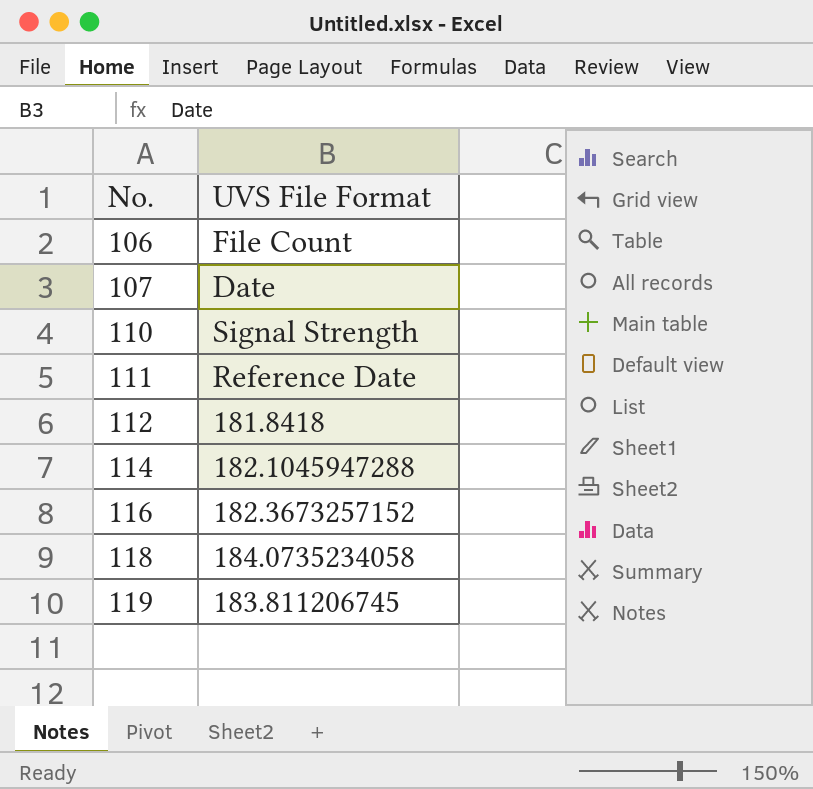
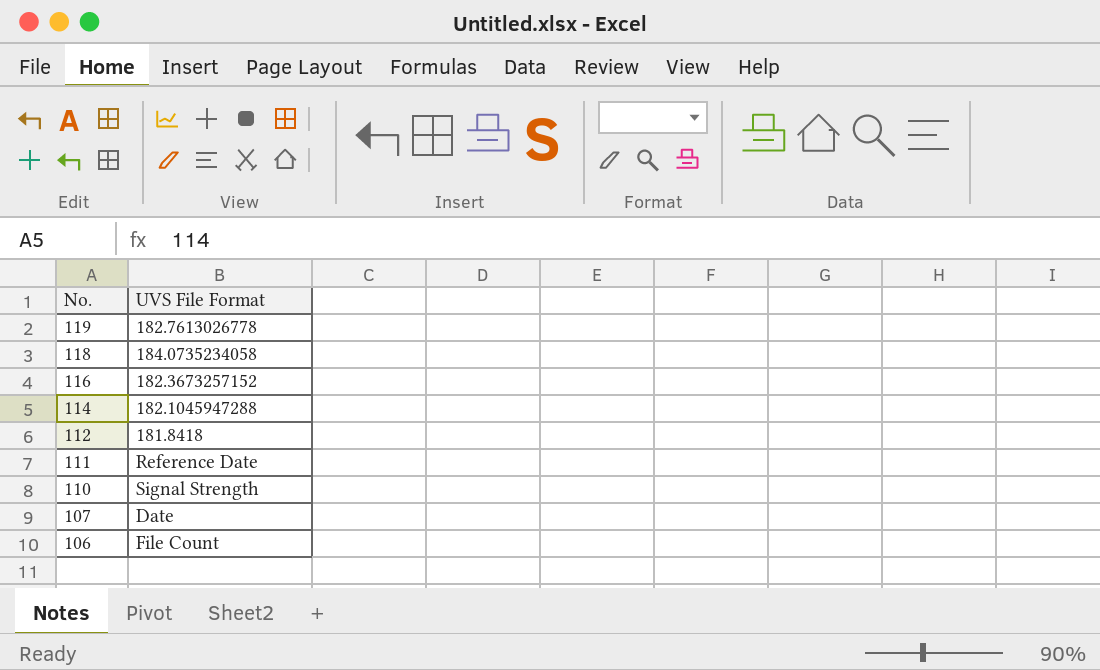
row order: No. ascending -> No. descending
119 | UVS File Format: 183.811206745 -> 182.7613026778

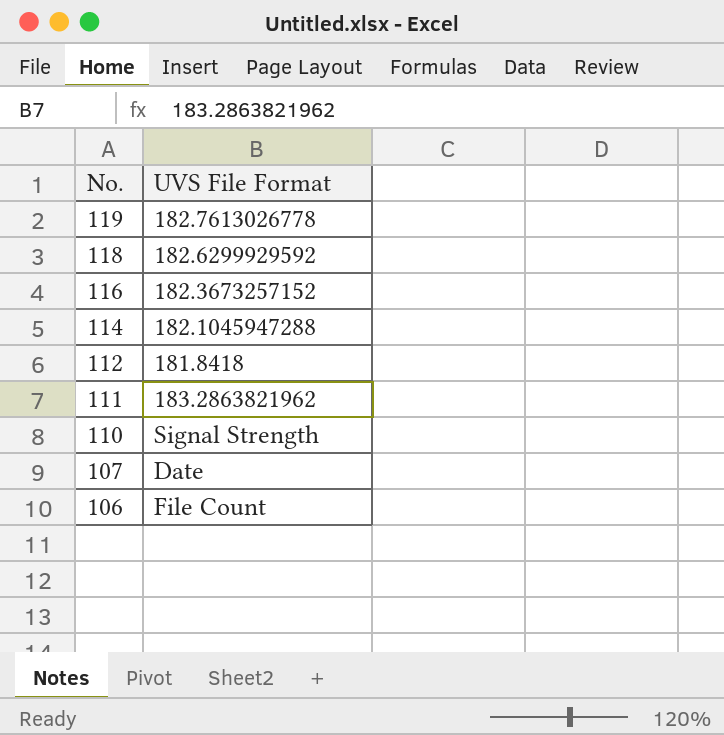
118 | UVS File Format: 184.0735234058 -> 182.6299929592
111 | UVS File Format: Reference Date -> 183.2863821962

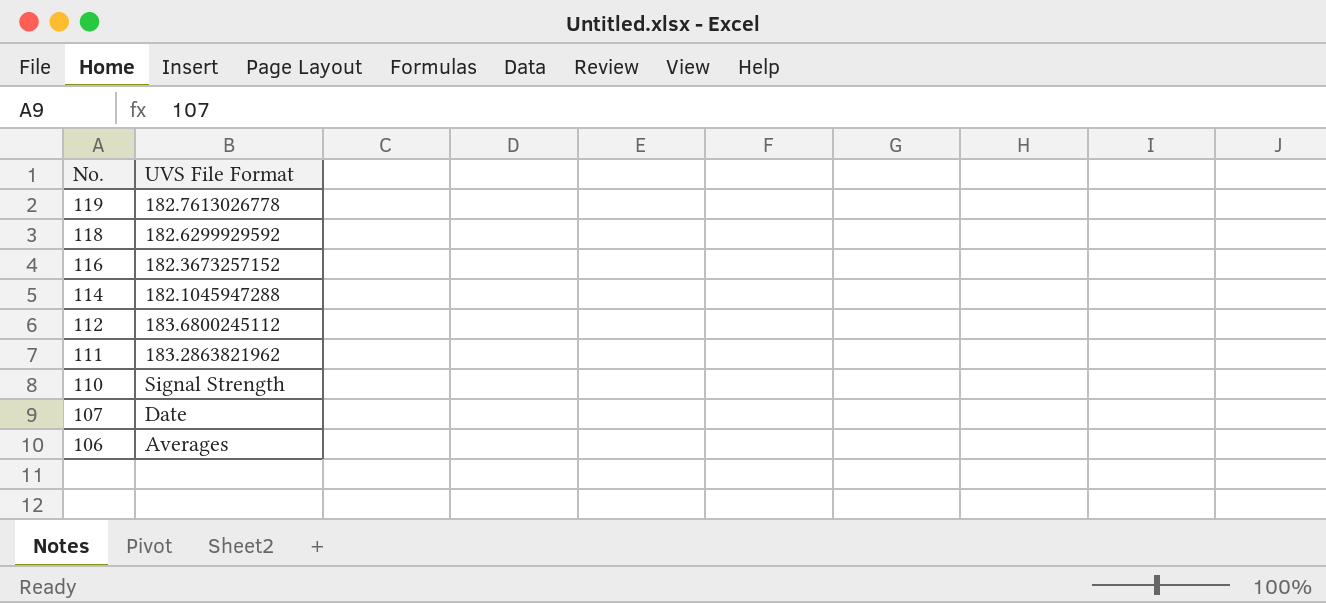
112 | UVS File Format: 181.8418 -> 183.6800245112
106 | UVS File Format: File Count -> Averages

